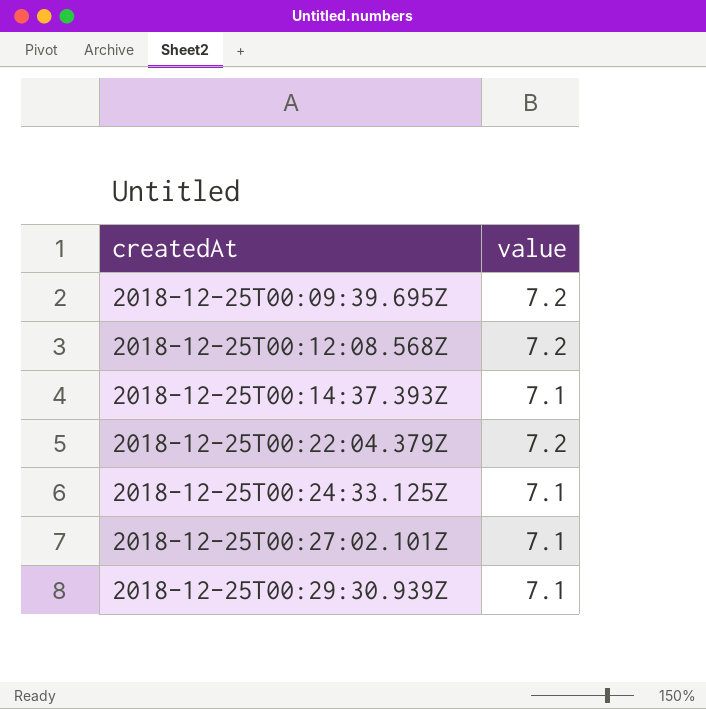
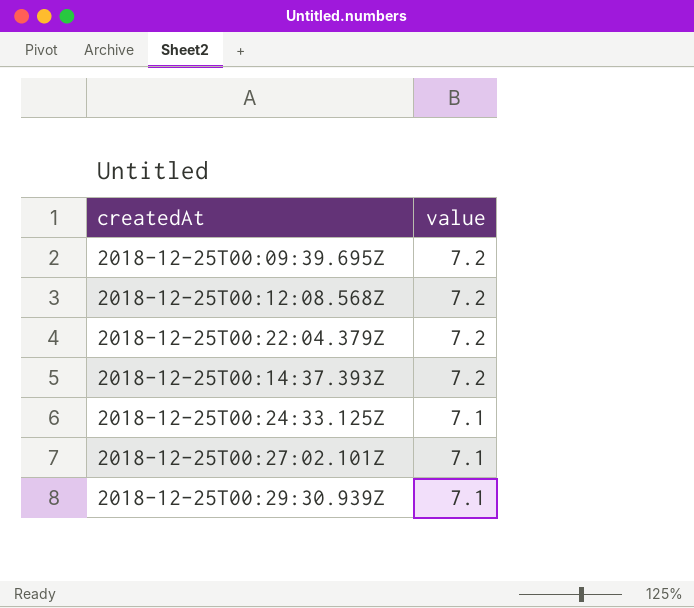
row order: createdAt ascending -> value descending
2018-12-25T00:14:37.393Z | value: 7.1 -> 7.2

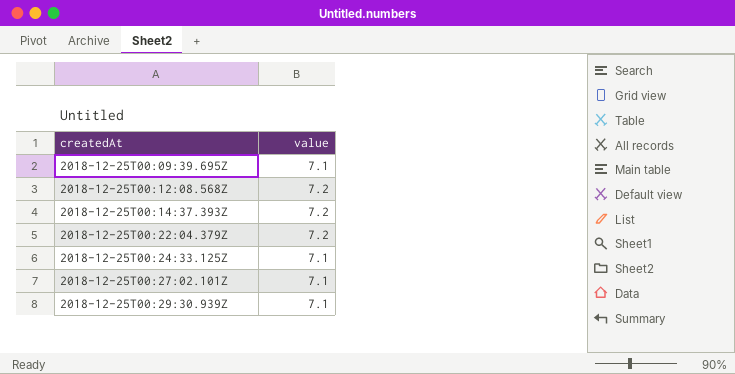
row order: value descending -> createdAt ascending
2018-12-25T00:09:39.695Z | value: 7.2 -> 7.1

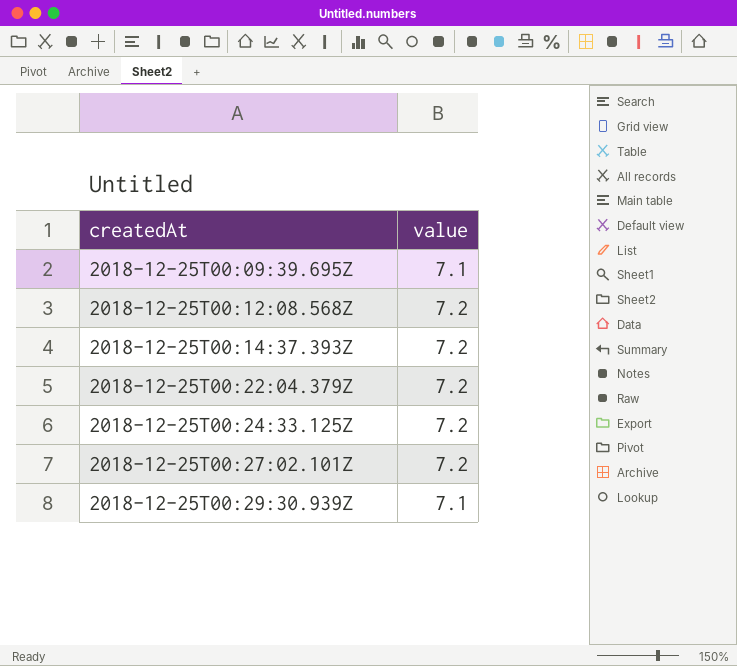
2018-12-25T00:24:33.125Z | value: 7.1 -> 7.2
2018-12-25T00:27:02.101Z | value: 7.1 -> 7.2

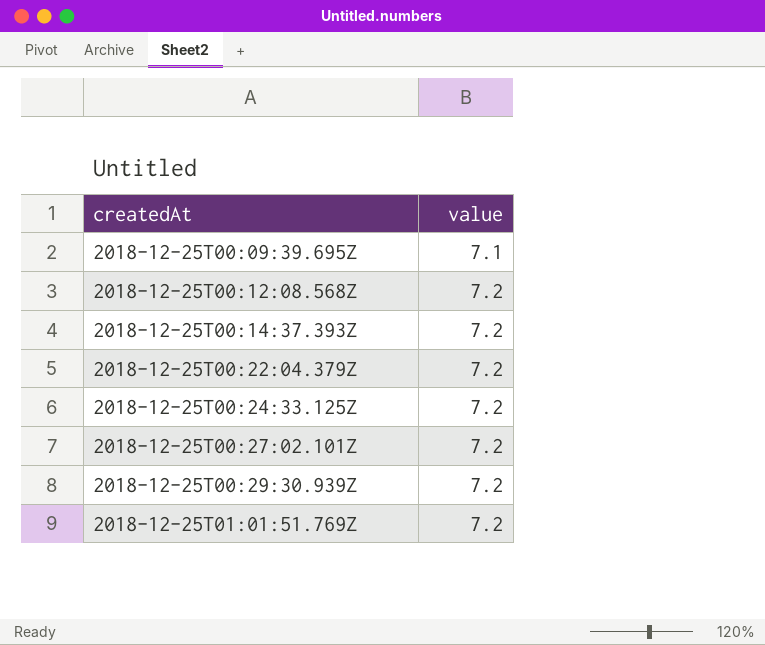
2018-12-25T00:29:30.939Z | value: 7.1 -> 7.2
row 2018-12-25T01:01:51.769Z: none -> 7.2

